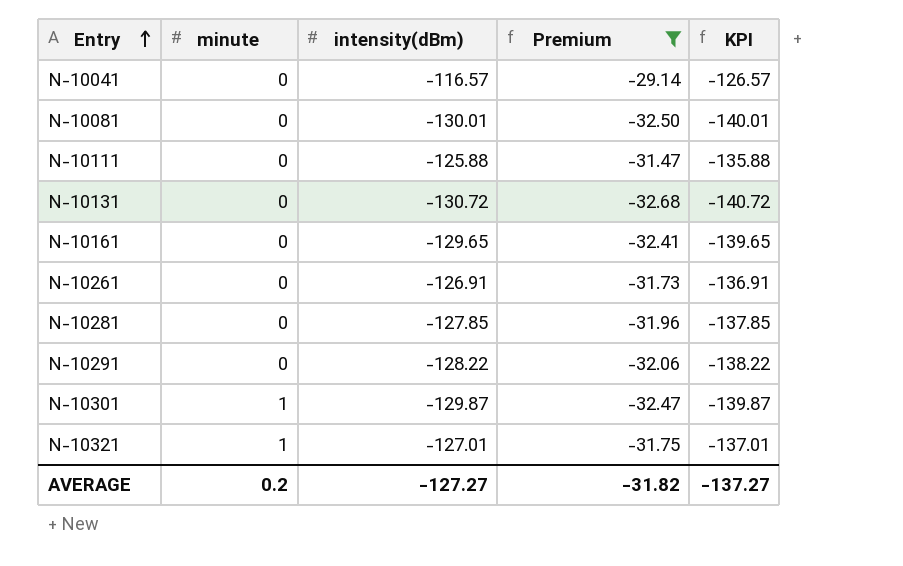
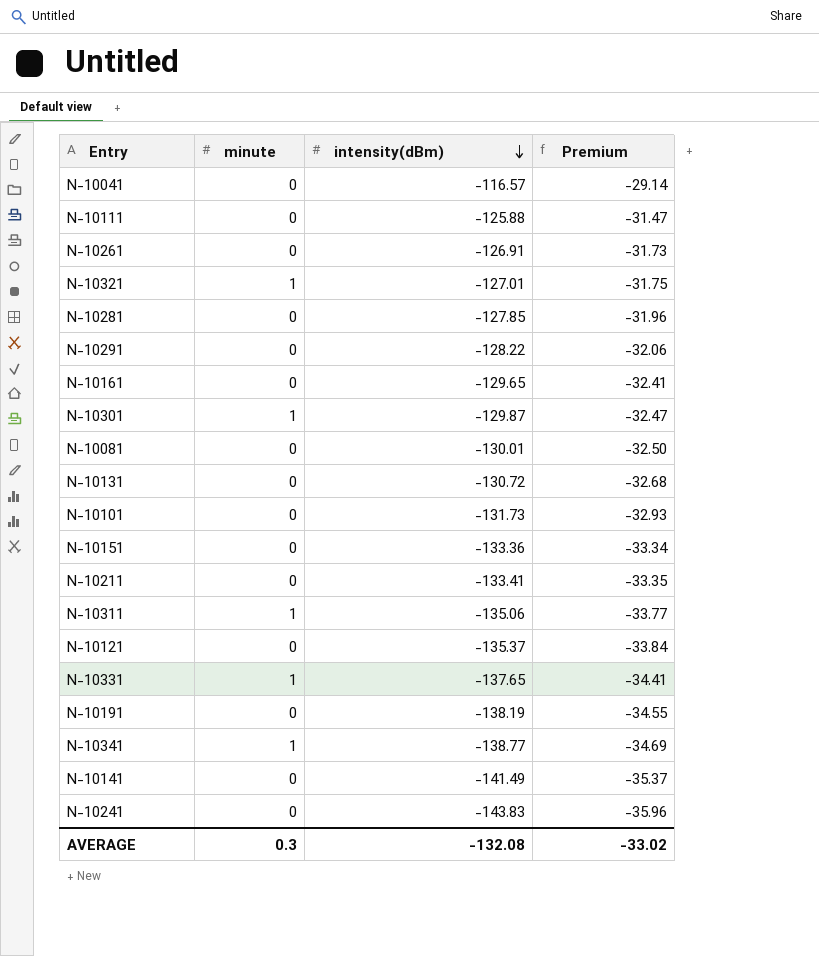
filter: Premium >= -32.68 -> none
row order: Entry ascending -> intensity(dBm) descending
column KPI | formula: [intensity(dBm)] - 10 -> none
AVERAGE | minute: 0.2 -> 0.3
AVERAGE | intensity(dBm): -127.27 -> -132.08
AVERAGE | Premium: -31.82 -> -33.02

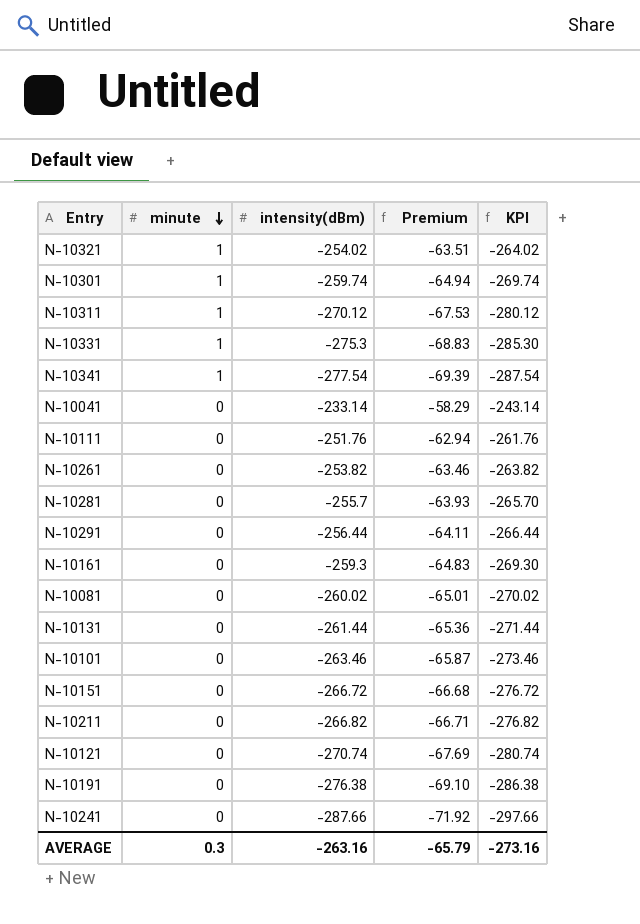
row order: intensity(dBm) descending -> minute descending
column KPI | formula: none -> [intensity(dBm)] - 10
row N-10141: 0 | -141.49 | -35.37 -> none
N-10321 | intensity(dBm): -127.01 -> -254.02
N-10321 | Premium: -31.75 -> -63.51
N-10301 | intensity(dBm): -129.87 -> -259.74
N-10301 | Premium: -32.47 -> -64.94
N-10311 | intensity(dBm): -135.06 -> -270.12
N-10311 | Premium: -33.77 -> -67.53
N-10331 | intensity(dBm): -137.65 -> -275.3
N-10331 | Premium: -34.41 -> -68.83
N-10341 | intensity(dBm): -138.77 -> -277.54
N-10341 | Premium: -34.69 -> -69.39
N-10041 | intensity(dBm): -116.57 -> -233.14
N-10041 | Premium: -29.14 -> -58.29
N-10111 | intensity(dBm): -125.88 -> -251.76
N-10111 | Premium: -31.47 -> -62.94
N-10261 | intensity(dBm): -126.91 -> -253.82
N-10261 | Premium: -31.73 -> -63.46
N-10281 | intensity(dBm): -127.85 -> -255.7
N-10281 | Premium: -31.96 -> -63.93
N-10291 | intensity(dBm): -128.22 -> -256.44
N-10291 | Premium: -32.06 -> -64.11
N-10161 | intensity(dBm): -129.65 -> -259.3
N-10161 | Premium: -32.41 -> -64.83
N-10081 | intensity(dBm): -130.01 -> -260.02
N-10081 | Premium: -32.50 -> -65.01
N-10131 | intensity(dBm): -130.72 -> -261.44
N-10131 | Premium: -32.68 -> -65.36
N-10101 | intensity(dBm): -131.73 -> -263.46
N-10101 | Premium: -32.93 -> -65.87
N-10151 | intensity(dBm): -133.36 -> -266.72
N-10151 | Premium: -33.34 -> -66.68
N-10211 | intensity(dBm): -133.41 -> -266.82
N-10211 | Premium: -33.35 -> -66.71
N-10121 | intensity(dBm): -135.37 -> -270.74
N-10121 | Premium: -33.84 -> -67.69
N-10191 | intensity(dBm): -138.19 -> -276.38
N-10191 | Premium: -34.55 -> -69.10
N-10241 | intensity(dBm): -143.83 -> -287.66
N-10241 | Premium: -35.96 -> -71.92
AVERAGE | intensity(dBm): -132.08 -> -263.16
AVERAGE | Premium: -33.02 -> -65.79

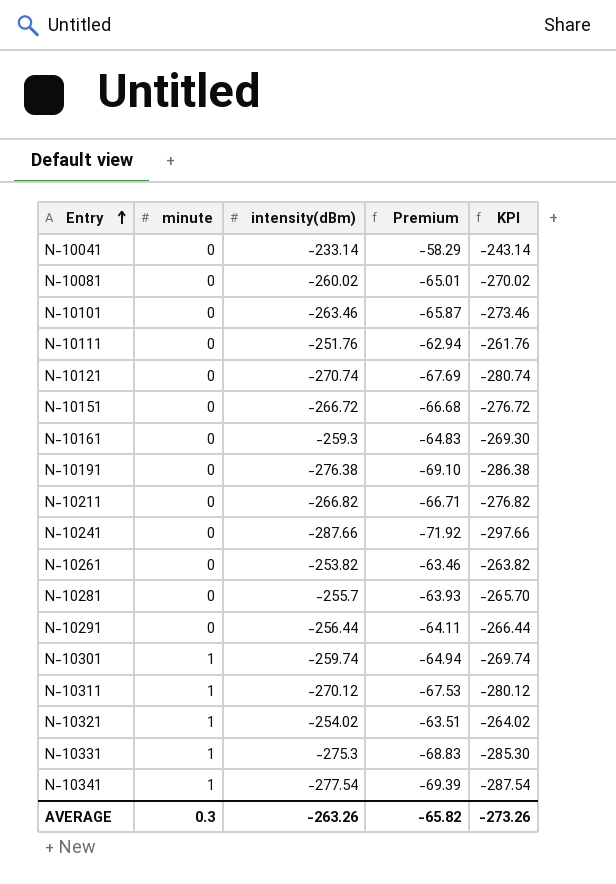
row order: minute descending -> Entry ascending
row N-10131: 0 | -261.44 | -65.36 | -271.44 -> none
AVERAGE | intensity(dBm): -263.16 -> -263.26
AVERAGE | Premium: -65.79 -> -65.82
AVERAGE | KPI: -273.16 -> -273.26

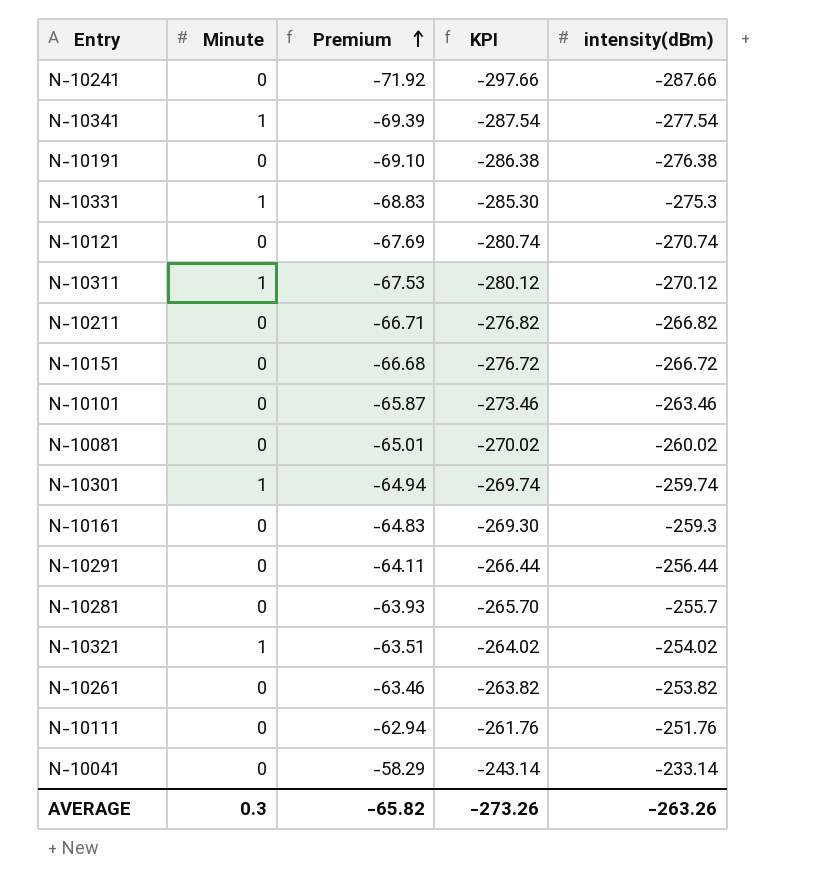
row order: Entry ascending -> Premium ascending
column name: minute -> Minute
column intensity(dBm) | position: 3 -> 5

